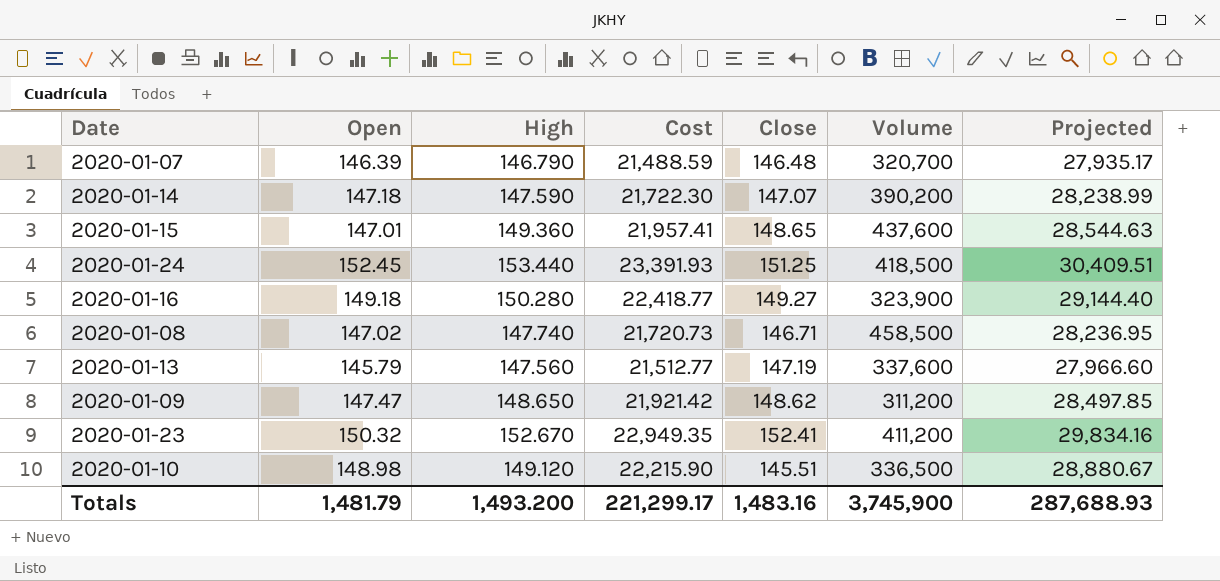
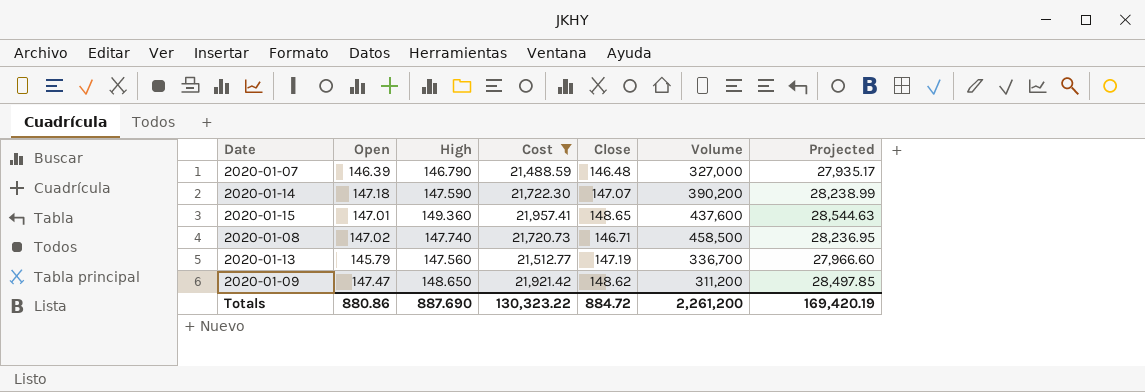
filter: none -> Cost <= 21,957.41
2020-01-07 | Volume: 320,700 -> 327,000
2020-01-13 | Volume: 337,600 -> 336,700
Totals | Open: 1,481.79 -> 880.86
Totals | High: 1,493.200 -> 887.690
Totals | Cost: 221,299.17 -> 130,323.22
Totals | Close: 1,483.16 -> 884.72
Totals | Volume: 3,745,900 -> 2,261,200
Totals | Projected: 287,688.93 -> 169,420.19

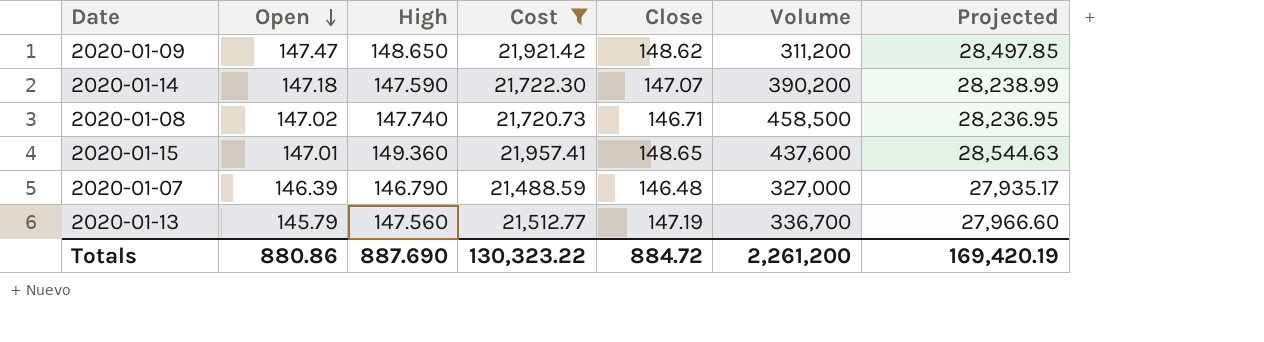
row order: none -> Open descending

